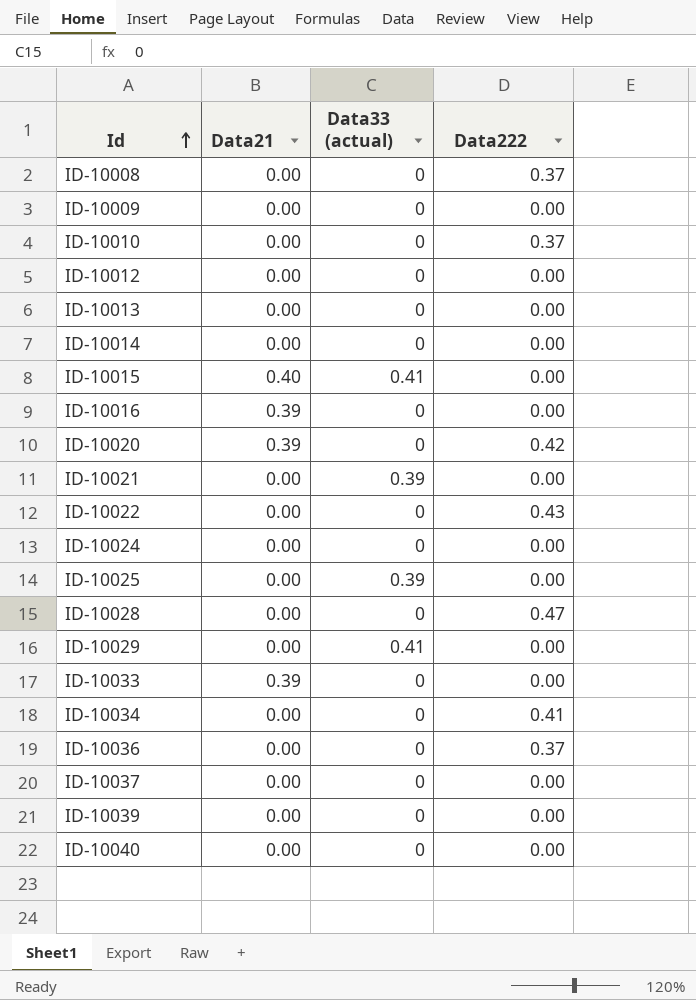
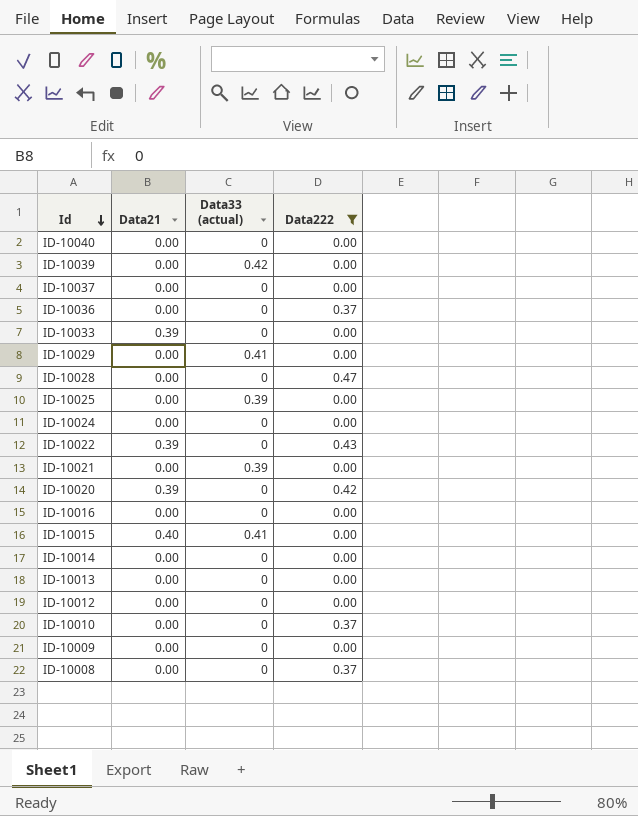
filter: none -> Data222 != 0.41
row order: Id ascending -> Id descending
ID-10039 | Data33 (actual): 0 -> 0.42
ID-10022 | Data21: 0.00 -> 0.39
ID-10016 | Data21: 0.39 -> 0.00

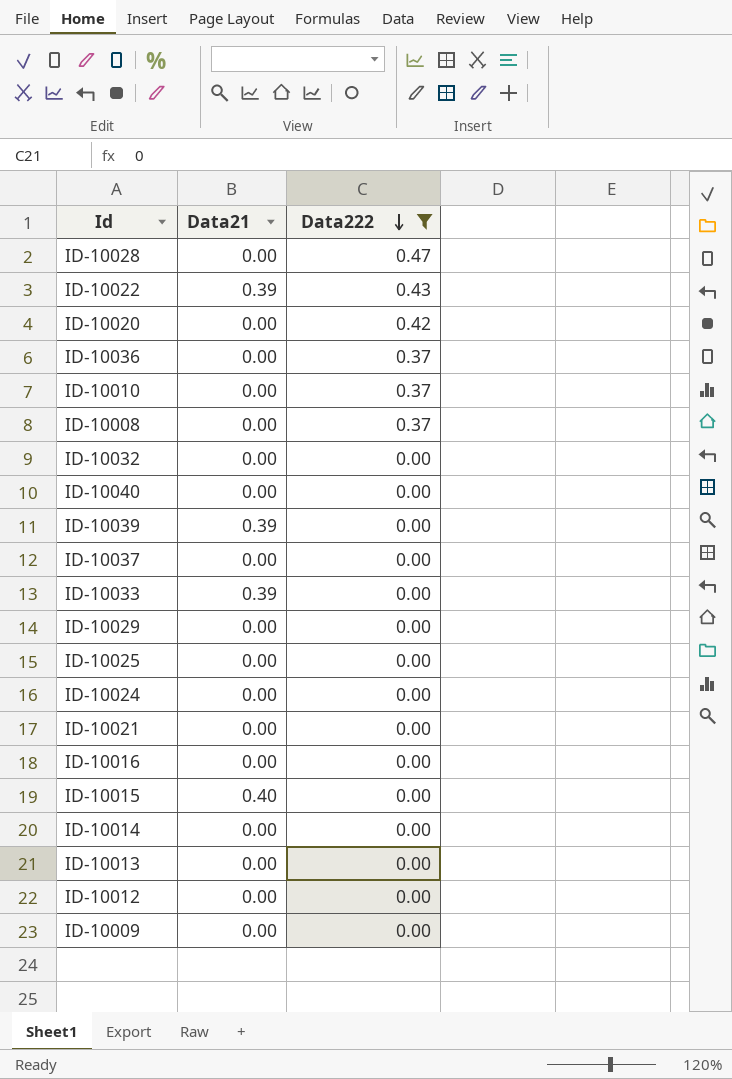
row order: Id descending -> Data222 descending
column Data33 (actual) | position: 3 -> none
ID-10020 | Data21: 0.39 -> 0.00
row ID-10032: none -> 0.00 | 0.00
ID-10039 | Data21: 0.00 -> 0.39

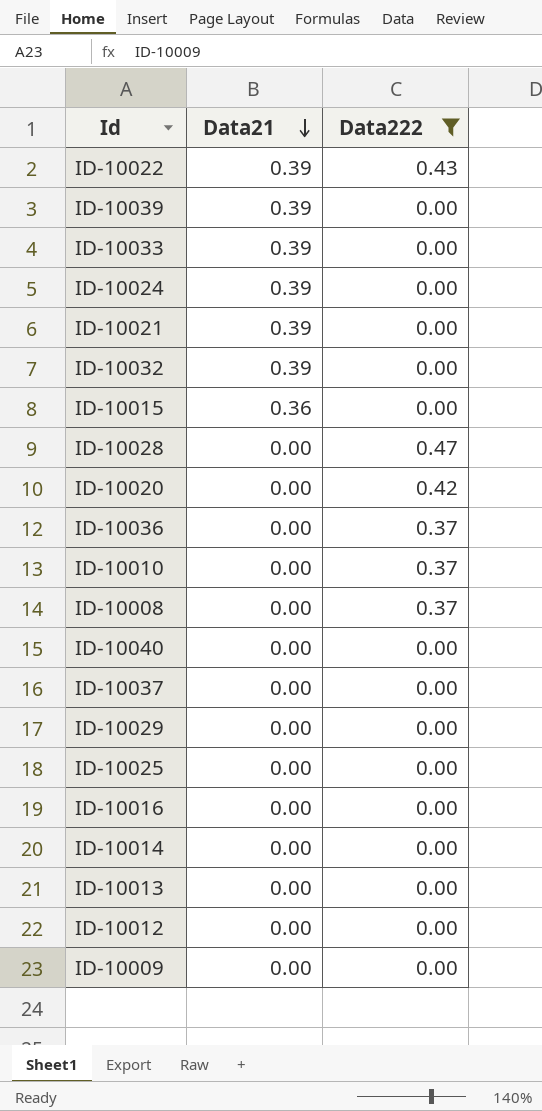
row order: Data222 descending -> Data21 descending
ID-10024 | Data21: 0.00 -> 0.39
ID-10021 | Data21: 0.00 -> 0.39
ID-10032 | Data21: 0.00 -> 0.39
ID-10015 | Data21: 0.40 -> 0.36

